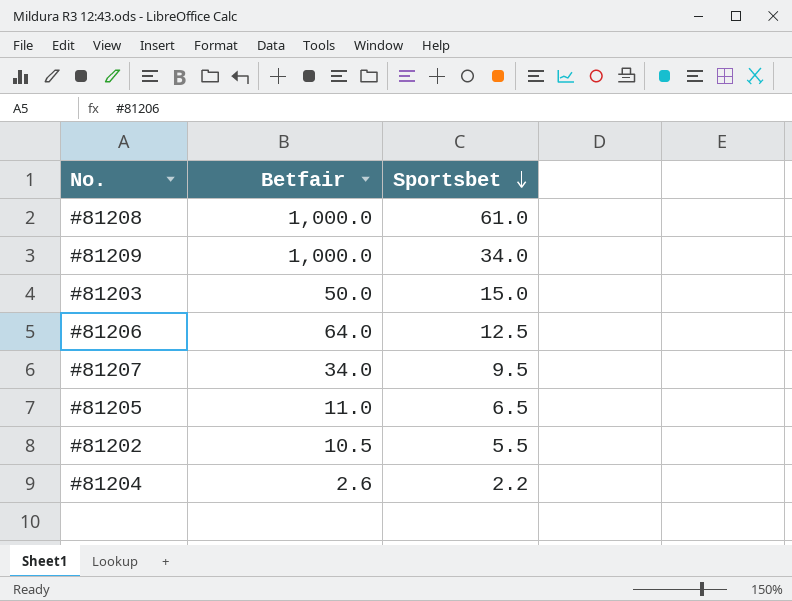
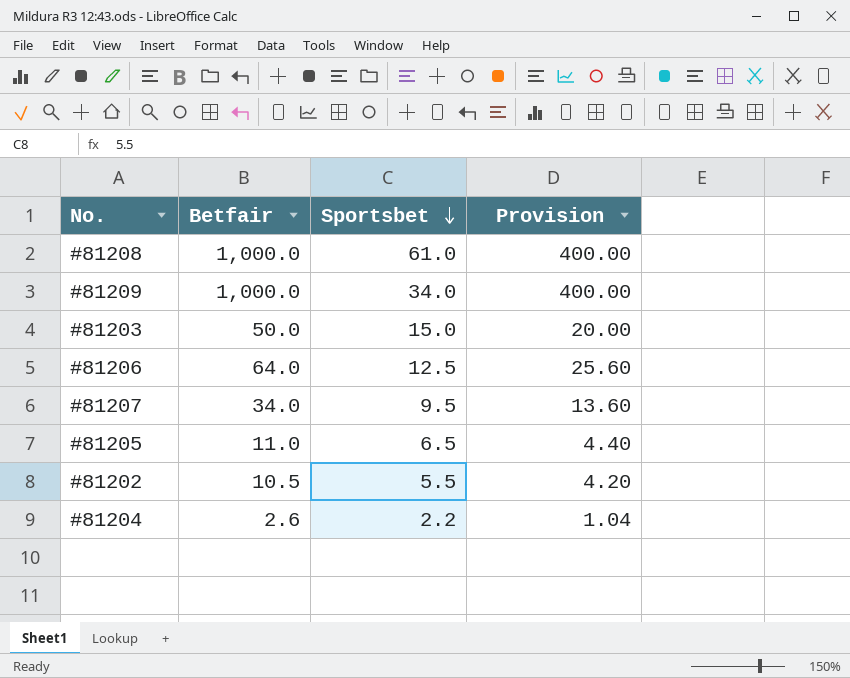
column Provision | formula: none -> [Betfair] * 0.4

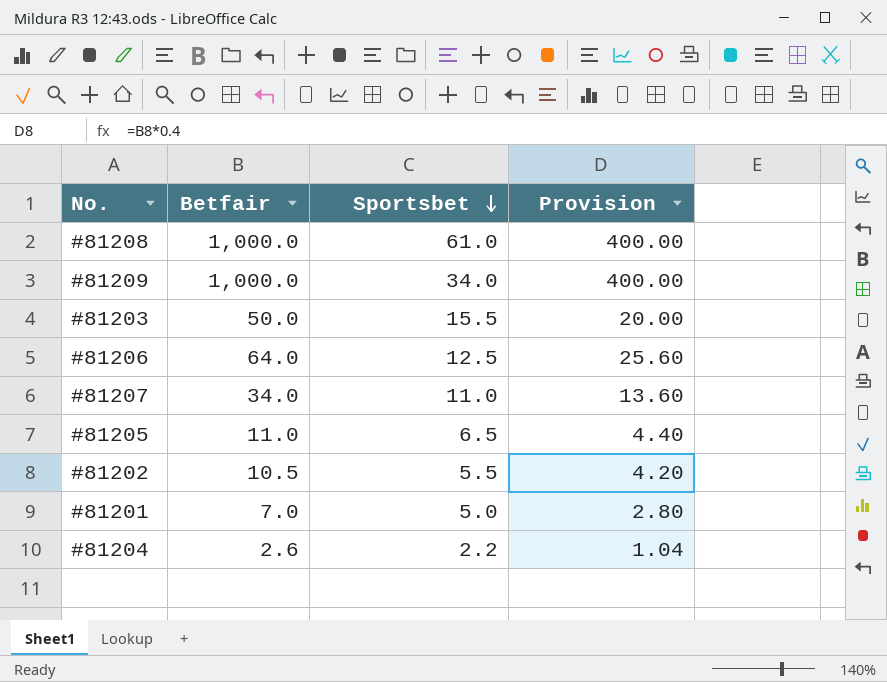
#81203 | Sportsbet: 15.0 -> 15.5
#81207 | Sportsbet: 9.5 -> 11.0
row #81201: none -> 7.0 | 5.0 | 2.80

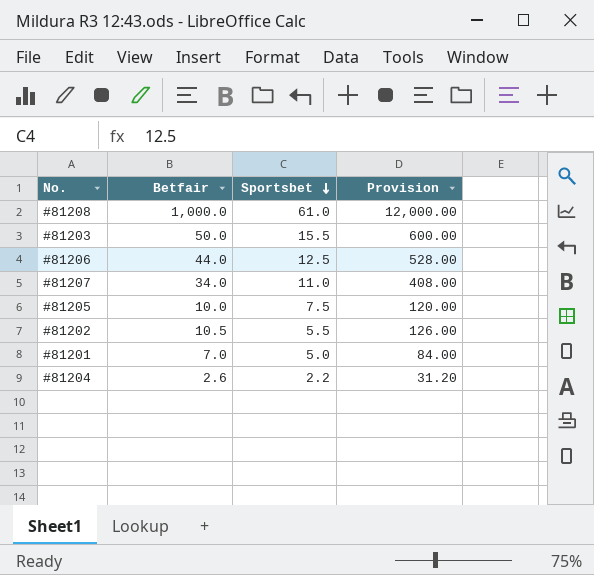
column Provision | formula: [Betfair] * 0.4 -> [Betfair] * 12
row #81209: 1,000.0 | 34.0 | 400.00 -> none
#81206 | Betfair: 64.0 -> 44.0
#81205 | Betfair: 11.0 -> 10.0
#81205 | Sportsbet: 6.5 -> 7.5

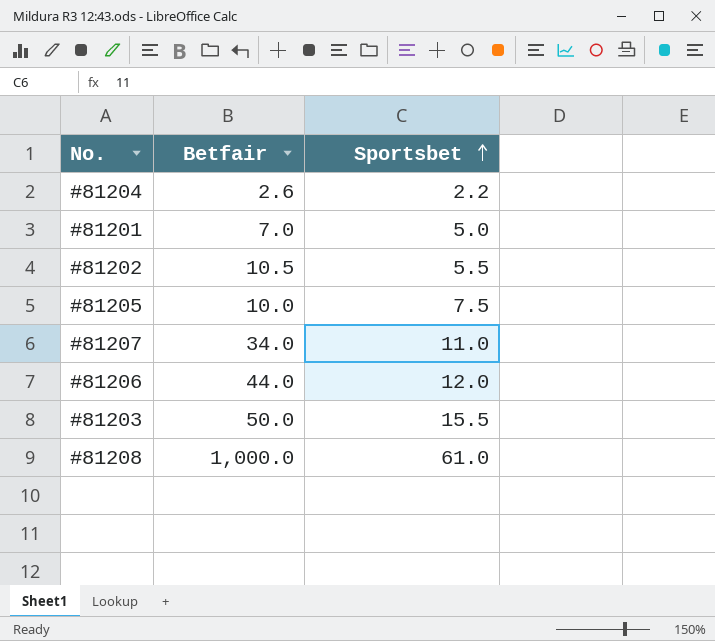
row order: Sportsbet descending -> Sportsbet ascending
column Provision | formula: [Betfair] * 12 -> none
#81206 | Sportsbet: 12.5 -> 12.0

